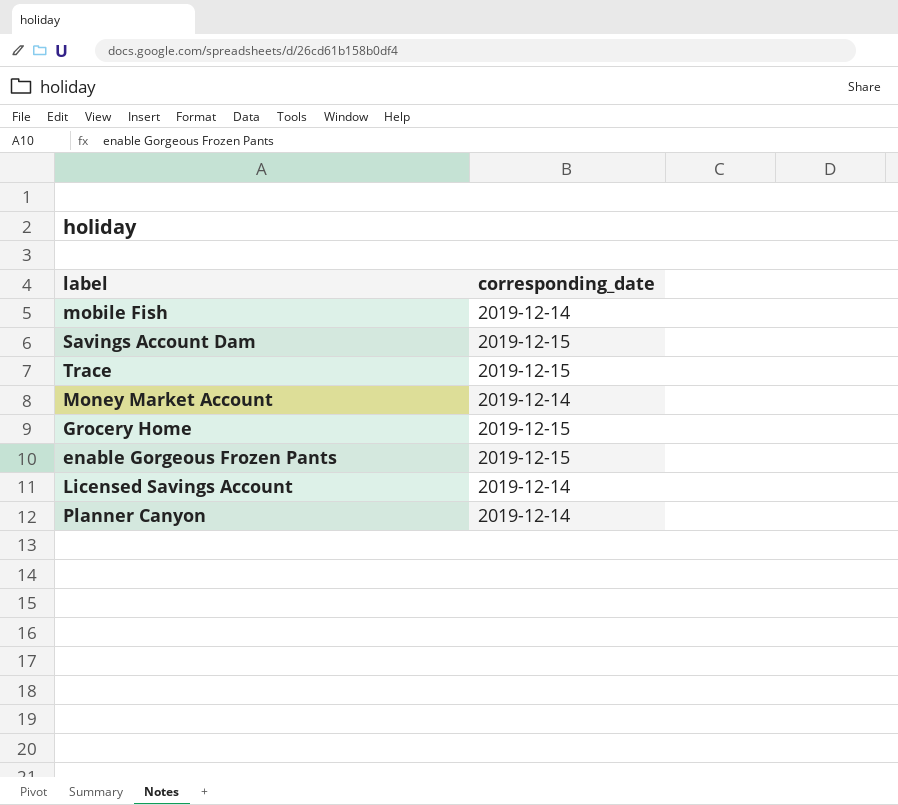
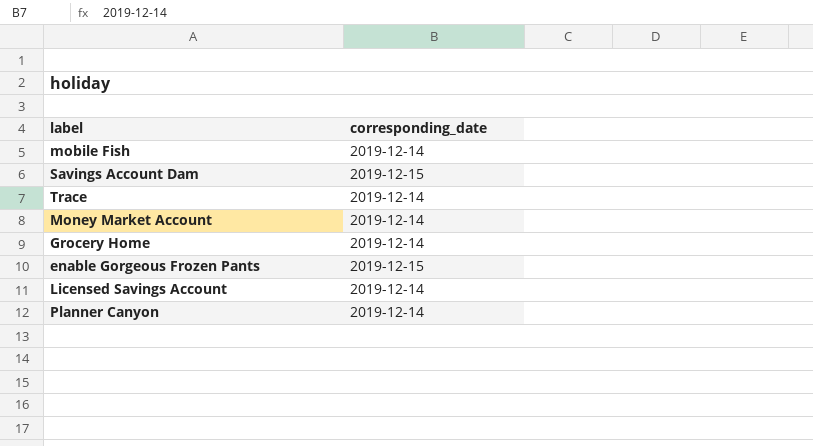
Trace | corresponding_date: 2019-12-15 -> 2019-12-14
Grocery Home | corresponding_date: 2019-12-15 -> 2019-12-14

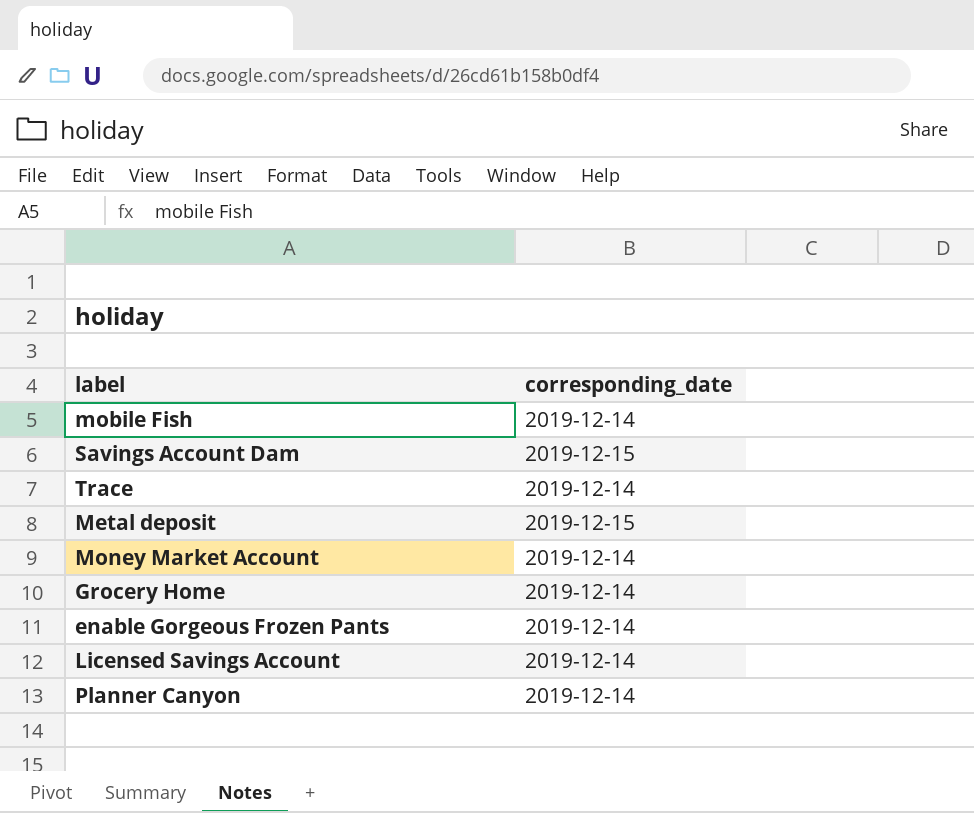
row Metal deposit: none -> 2019-12-15
enable Gorgeous Frozen Pants | corresponding_date: 2019-12-15 -> 2019-12-14

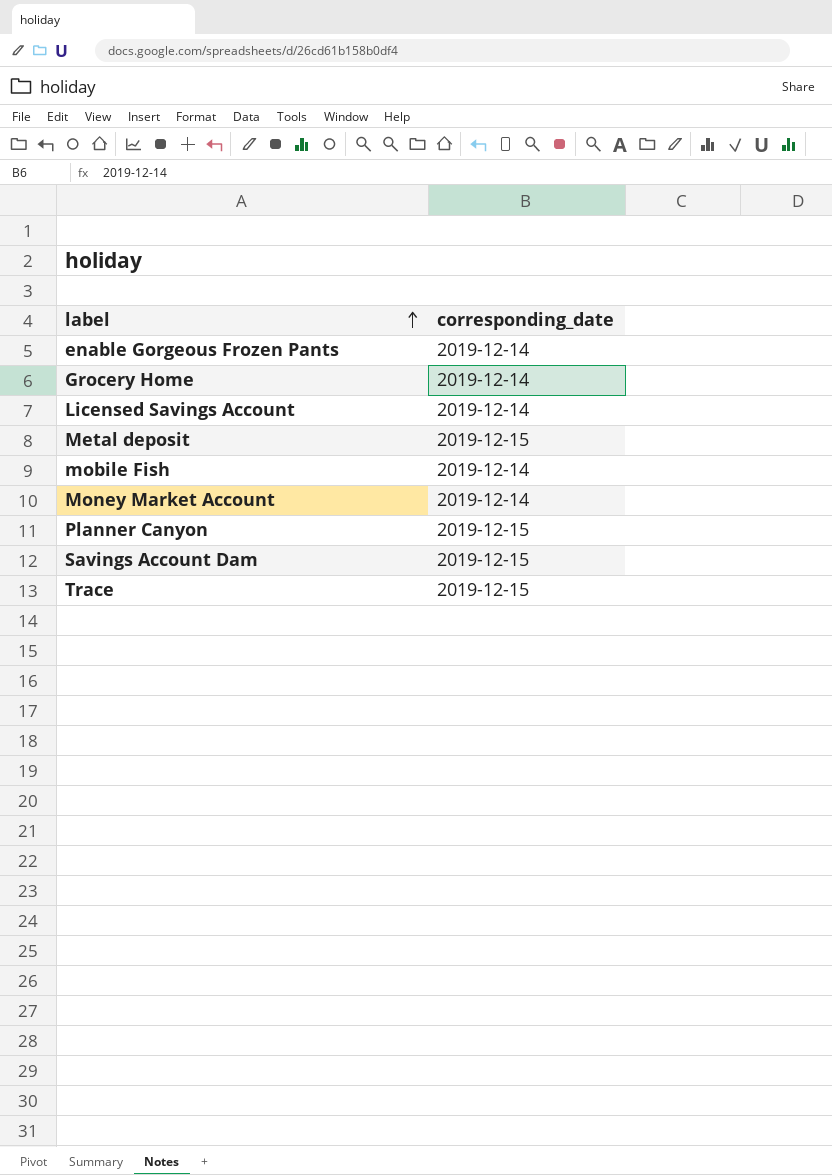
row order: none -> label ascending
Planner Canyon | corresponding_date: 2019-12-14 -> 2019-12-15
Trace | corresponding_date: 2019-12-14 -> 2019-12-15

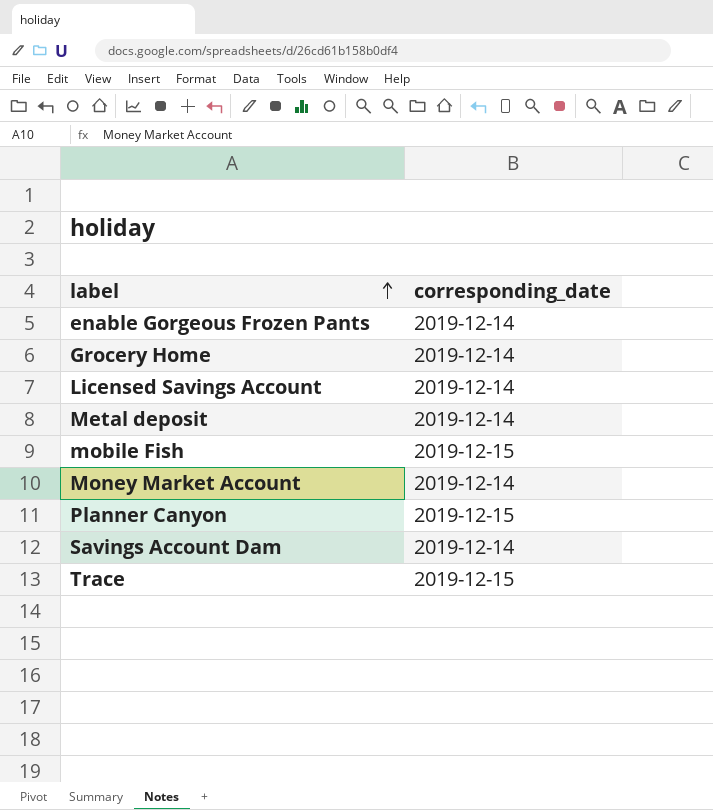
Metal deposit | corresponding_date: 2019-12-15 -> 2019-12-14
mobile Fish | corresponding_date: 2019-12-14 -> 2019-12-15
Savings Account Dam | corresponding_date: 2019-12-15 -> 2019-12-14

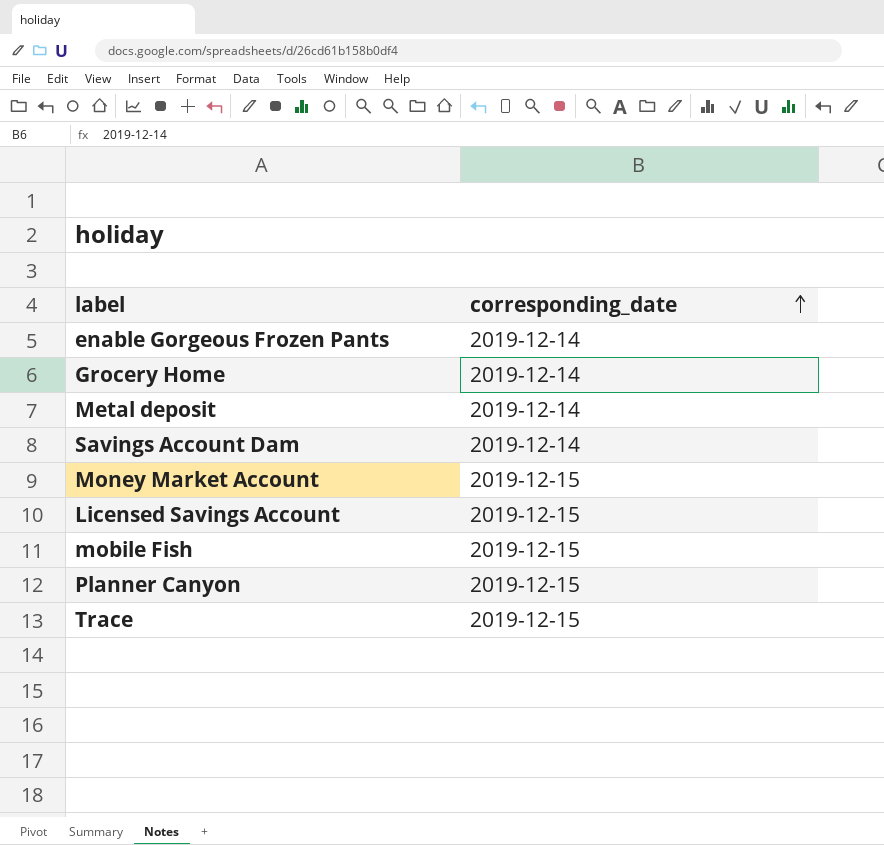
row order: label ascending -> corresponding_date ascending
Money Market Account | corresponding_date: 2019-12-14 -> 2019-12-15
Licensed Savings Account | corresponding_date: 2019-12-14 -> 2019-12-15

